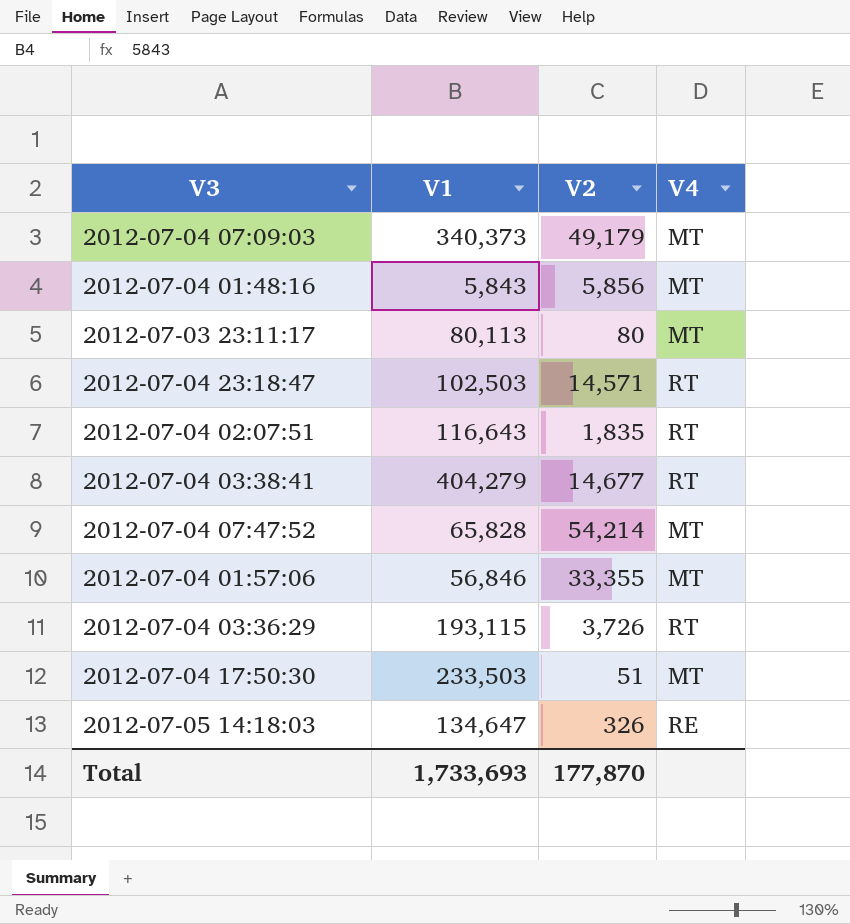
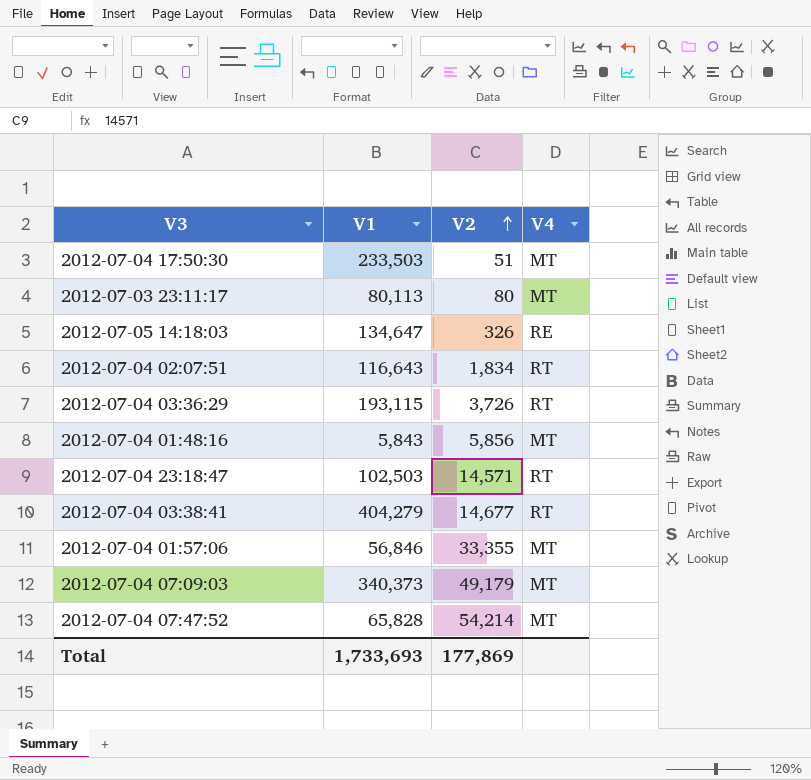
row order: none -> V2 ascending
2012-07-04 02:07:51 | V2: 1,835 -> 1,834
Total | V2: 177,870 -> 177,869

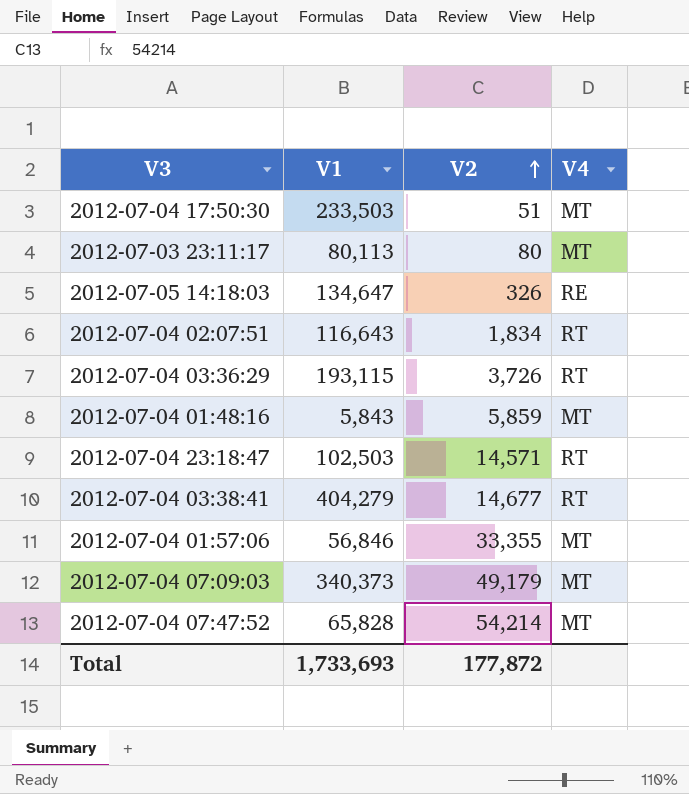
2012-07-04 01:48:16 | V2: 5,856 -> 5,859
Total | V2: 177,869 -> 177,872

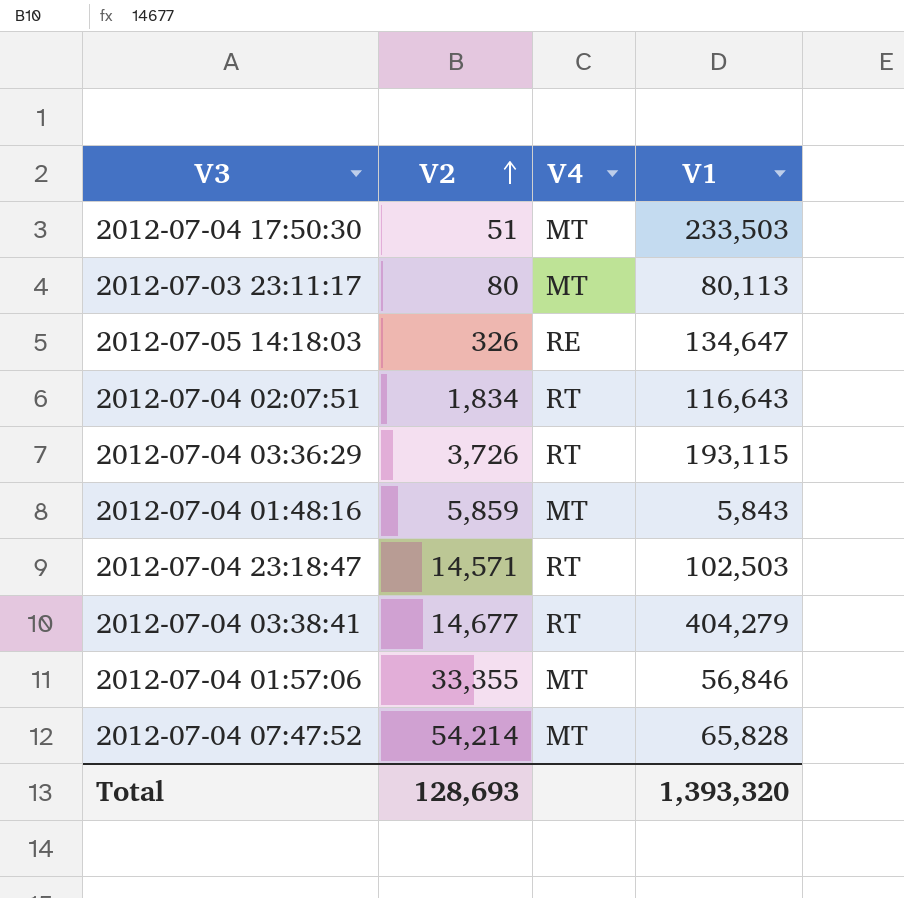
column V1 | position: 2 -> 4
row 2012-07-04 07:09:03: 340,373 | 49,179 | MT -> none
Total | V2: 177,872 -> 128,693
Total | V1: 1,733,693 -> 1,393,320

